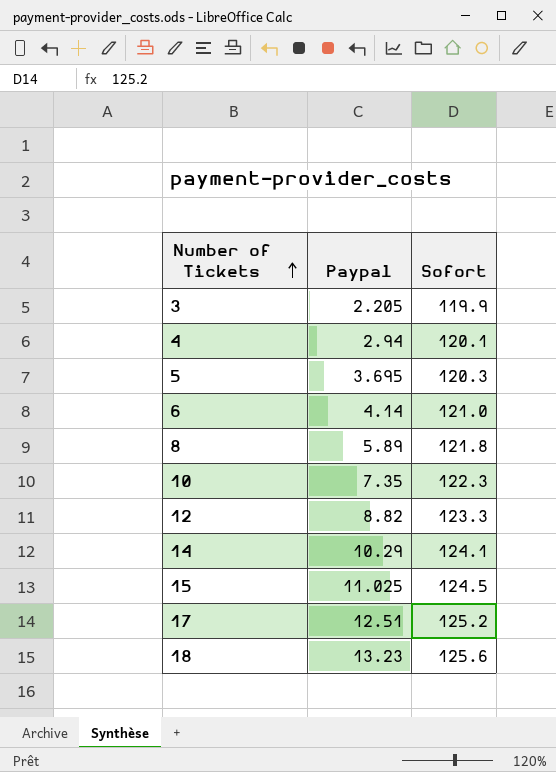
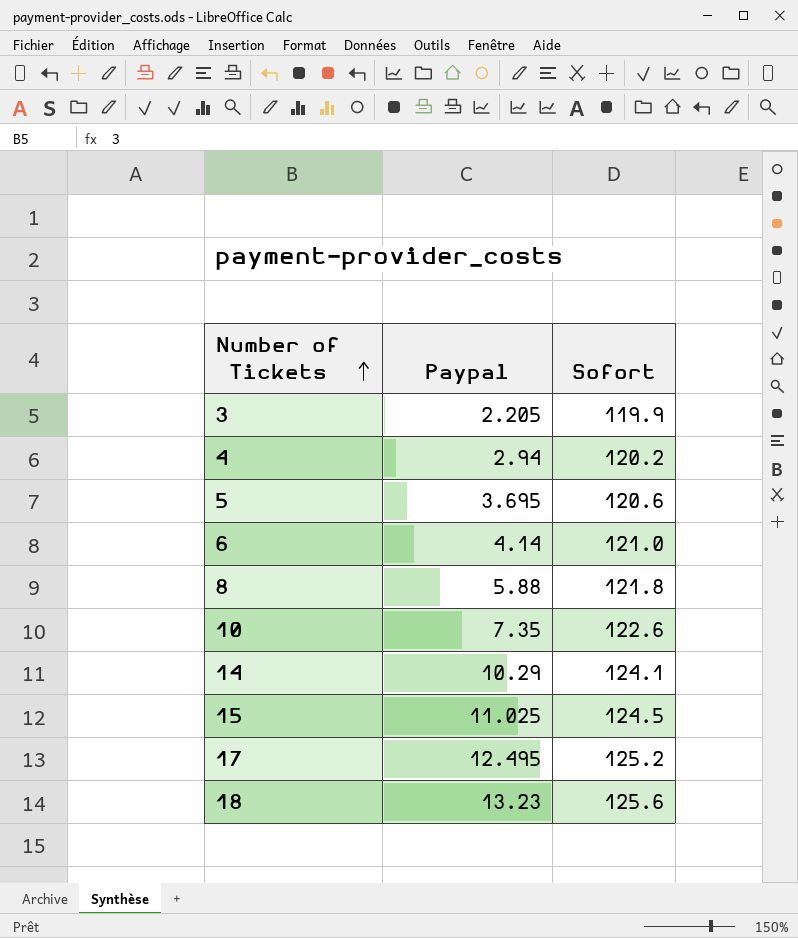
row 12: 8.82 | 123.3 -> none
4 | Sofort: 120.1 -> 120.2
5 | Sofort: 120.3 -> 120.6
8 | Paypal: 5.89 -> 5.88
10 | Sofort: 122.3 -> 122.6
17 | Paypal: 12.51 -> 12.495

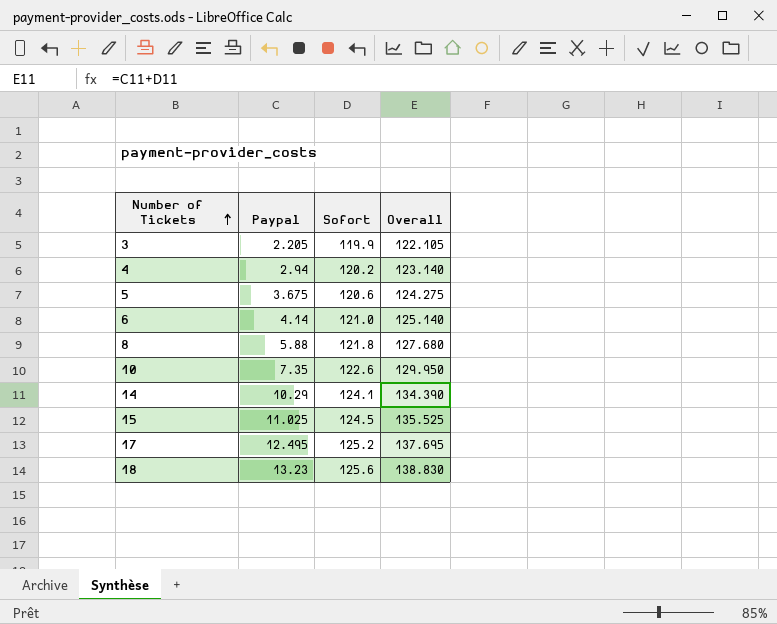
column Overall | formula: none -> [Paypal] + [Sofort]
5 | Paypal: 3.695 -> 3.675

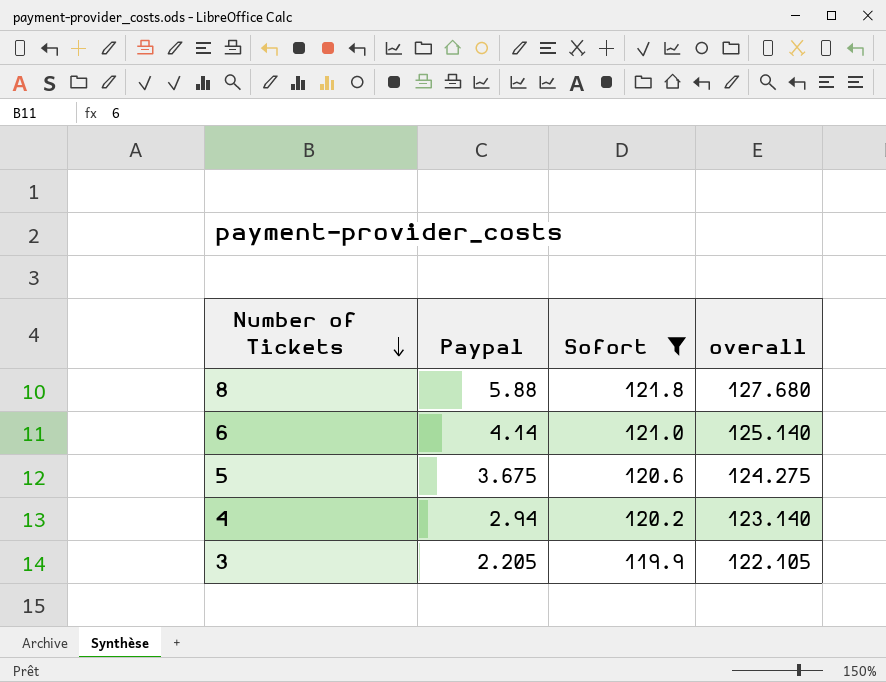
filter: none -> Sofort <= 121.8
row order: Number of Tickets ascending -> Number of Tickets descending
column name: Overall -> overall

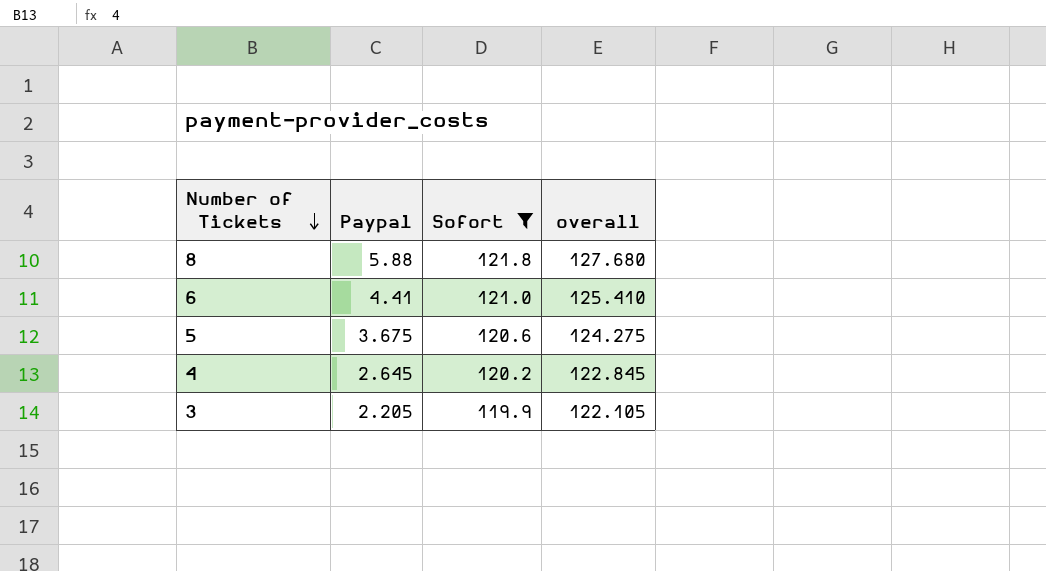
6 | Paypal: 4.14 -> 4.41
6 | overall: 125.140 -> 125.410
4 | Paypal: 2.94 -> 2.645
4 | overall: 123.140 -> 122.845

